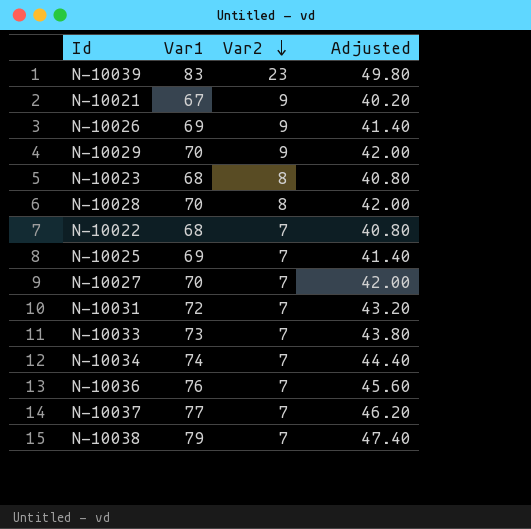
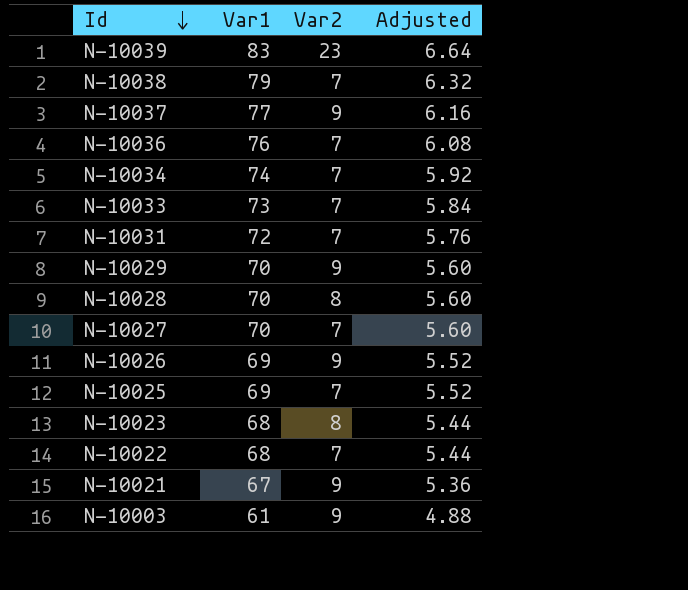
row order: Var2 descending -> Id descending
column Adjusted | formula: [Var1] * 0.6 -> [Var1] * 0.08
N-10037 | Var2: 7 -> 9
row N-10003: none -> 61 | 9 | 4.88

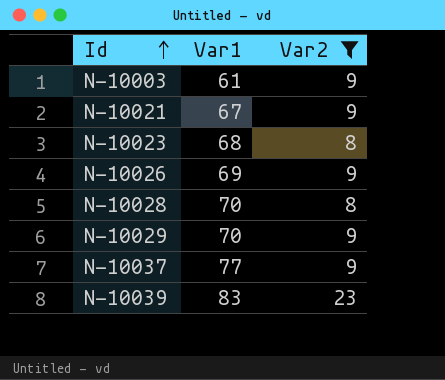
filter: none -> Var2 != 7
row order: Id descending -> Id ascending
column Adjusted | formula: [Var1] * 0.08 -> none

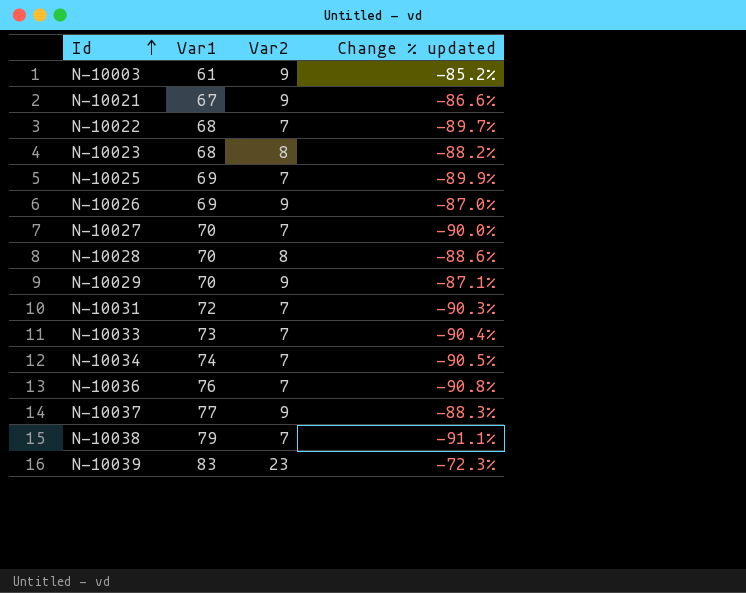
filter: Var2 != 7 -> none
column Change % updated | formula: none -> ([Var2] - [Var1]) / [Var1]

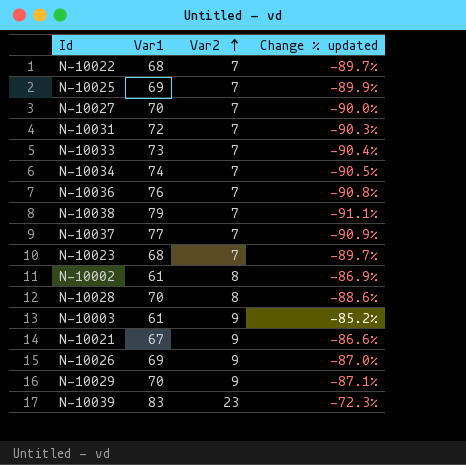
row order: Id ascending -> Var2 ascending
N-10037 | Var2: 9 -> 7
N-10037 | Change % updated: -88.3% -> -90.9%
N-10023 | Var2: 8 -> 7
N-10023 | Change % updated: -88.2% -> -89.7%
row N-10002: none -> 61 | 8 | -86.9%

